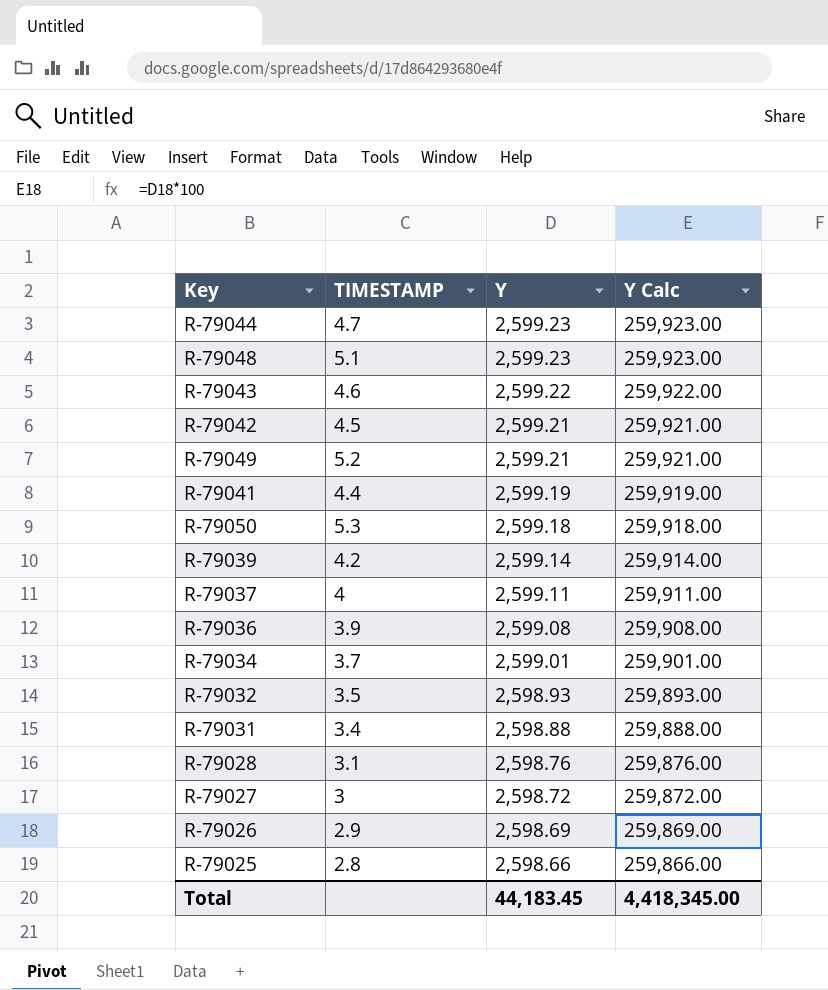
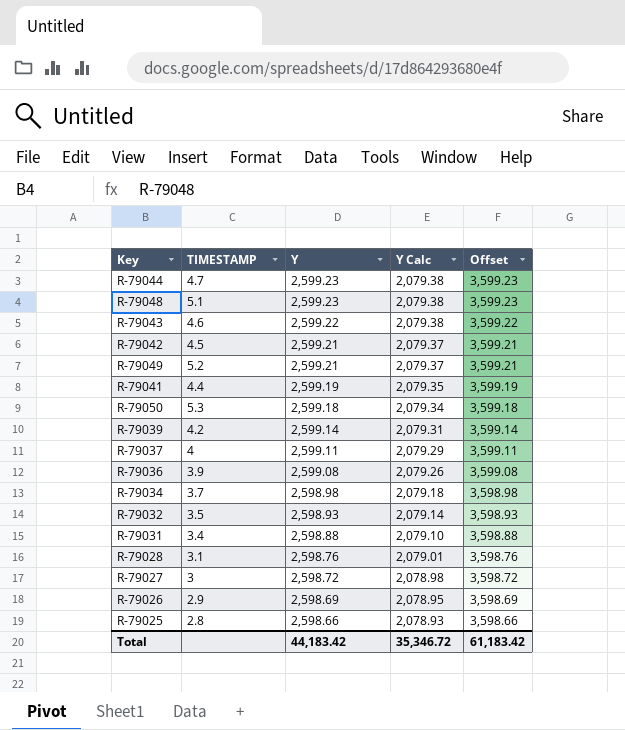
column Y Calc | formula: [Y] * 100 -> [Y] * 0.8
column Offset | formula: none -> [Y] + 1000
R-79034 | Y: 2,599.01 -> 2,598.98
Total | Y: 44,183.45 -> 44,183.42
Total | Y Calc: 4,418,345.00 -> 35,346.72

